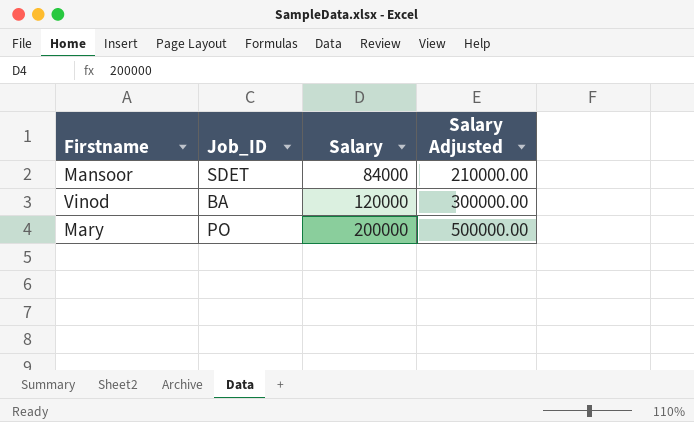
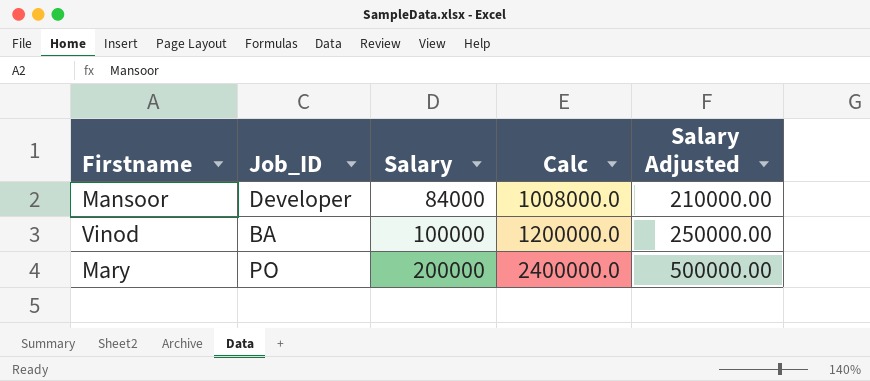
column Calc | formula: none -> [Salary] * 12
Mansoor | Job_ID: SDET -> Developer
Vinod | Salary: 120000 -> 100000
Vinod | Salary Adjusted: 300000.00 -> 250000.00

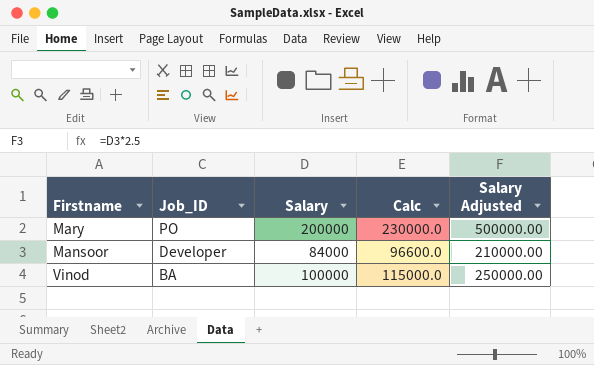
row order: Salary ascending -> Job_ID descending
column Calc | formula: [Salary] * 12 -> [Salary] * 1.15

